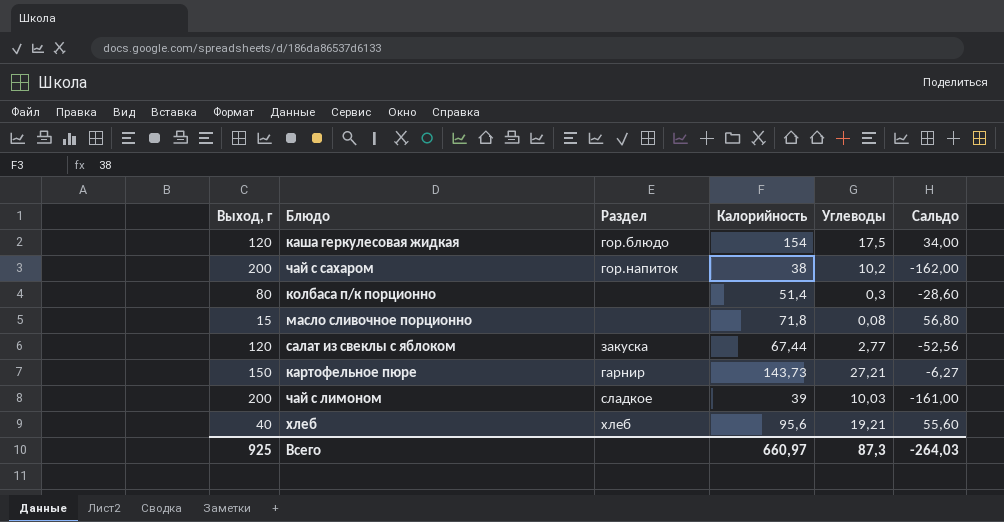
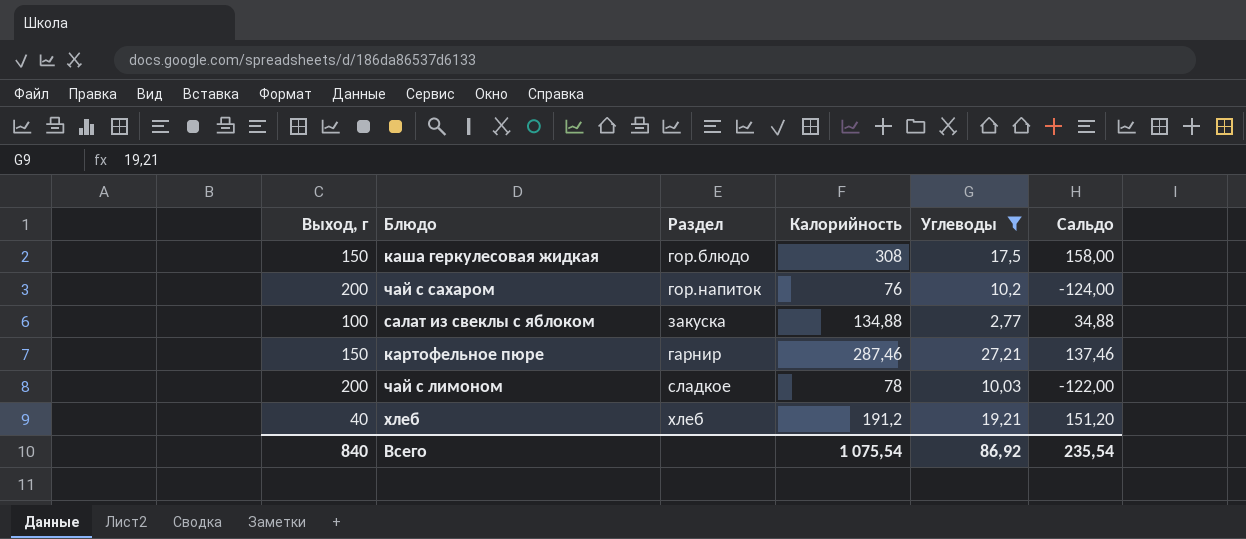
filter: none -> Углеводы >= 2,77
каша геркулесовая жидкая | Выход, г: 120 -> 150
каша геркулесовая жидкая | Калорийность: 154 -> 308
каша геркулесовая жидкая | Сальдо: 34,00 -> 158,00
чай с сахаром | Калорийность: 38 -> 76
чай с сахаром | Сальдо: -162,00 -> -124,00
салат из свеклы с яблоком | Выход, г: 120 -> 100
салат из свеклы с яблоком | Калорийность: 67,44 -> 134,88
салат из свеклы с яблоком | Сальдо: -52,56 -> 34,88
картофельное пюре | Калорийность: 143,73 -> 287,46
картофельное пюре | Сальдо: -6,27 -> 137,46
чай с лимоном | Калорийность: 39 -> 78
чай с лимоном | Сальдо: -161,00 -> -122,00
хлеб | Калорийность: 95,6 -> 191,2
хлеб | Сальдо: 55,60 -> 151,20
Всего | Выход, г: 925 -> 840
Всего | Калорийность: 660,97 -> 1 075,54
Всего | Углеводы: 87,3 -> 86,92
Всего | Сальдо: -264,03 -> 235,54

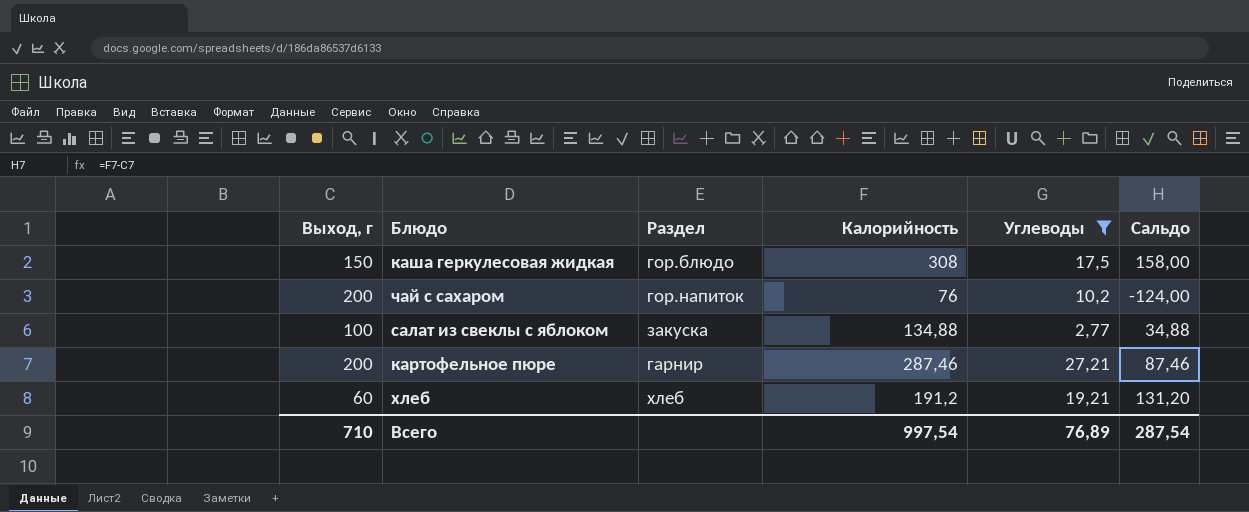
row чай с лимоном: 200 | сладкое | 78 | 10,03 | -122,00 -> none
картофельное пюре | Выход, г: 150 -> 200
картофельное пюре | Сальдо: 137,46 -> 87,46
хлеб | Выход, г: 40 -> 60
хлеб | Сальдо: 151,20 -> 131,20
Всего | Выход, г: 840 -> 710
Всего | Калорийность: 1 075,54 -> 997,54
Всего | Углеводы: 86,92 -> 76,89
Всего | Сальдо: 235,54 -> 287,54

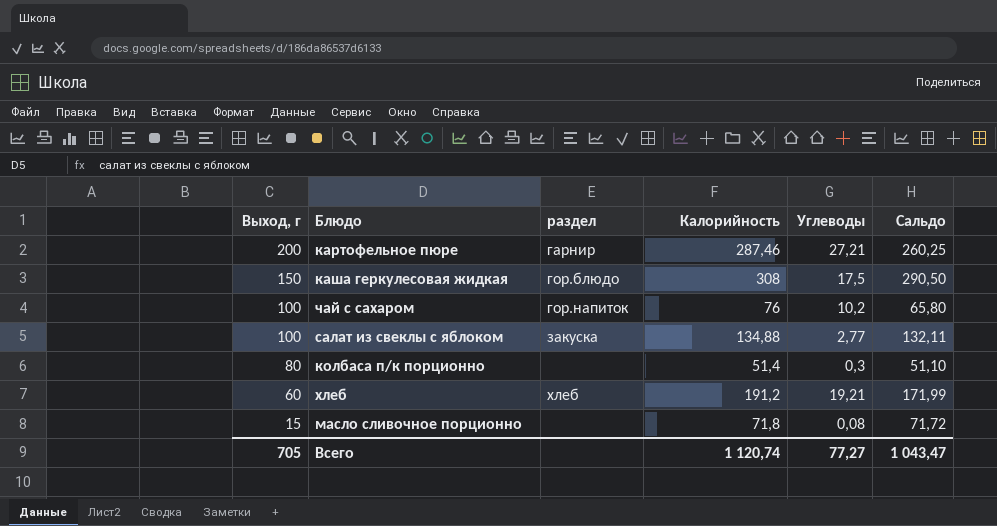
filter: Углеводы >= 2,77 -> none
row order: none -> Выход, г descending
column name: Раздел -> раздел
column Сальдо | formula: [Калорийность] - [Выход, г] -> [Калорийность] - [Углеводы]
чай с сахаром | Выход, г: 200 -> 100
Всего | Выход, г: 710 -> 705
Всего | Калорийность: 997,54 -> 1 120,74
Всего | Углеводы: 76,89 -> 77,27
Всего | Сальдо: 287,54 -> 1 043,47

